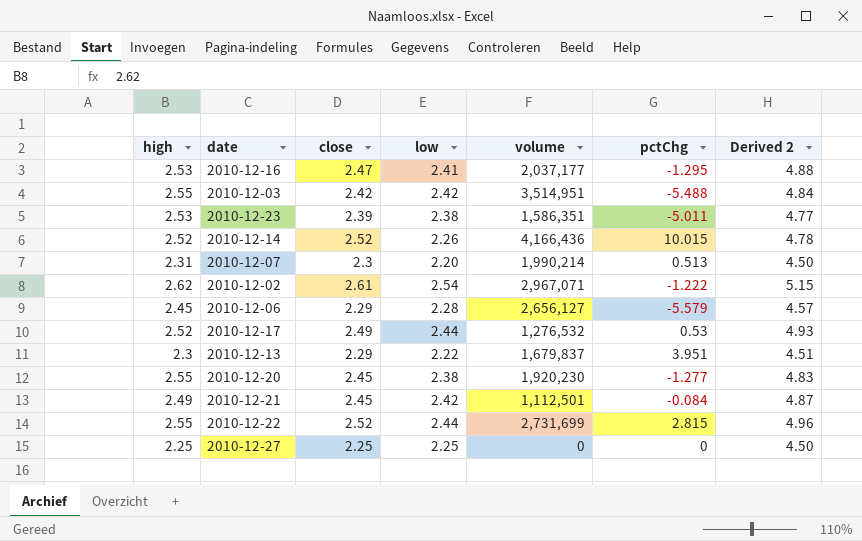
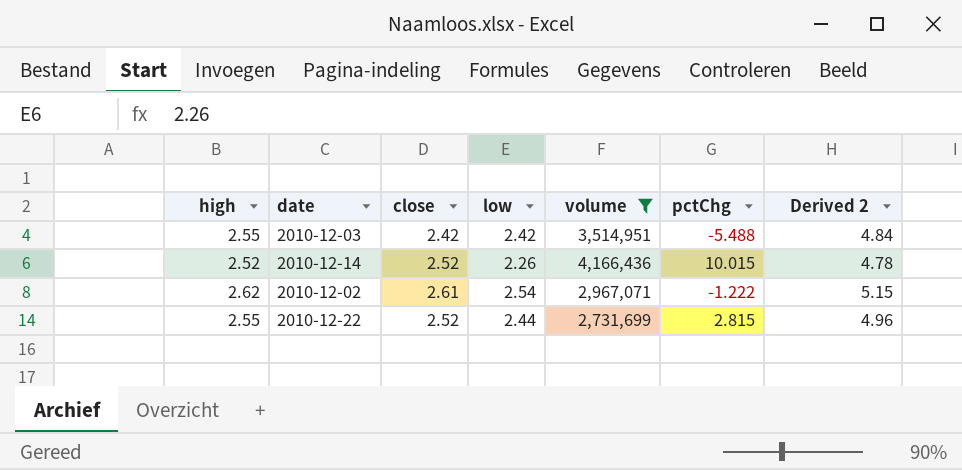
filter: none -> volume >= 2,731,699

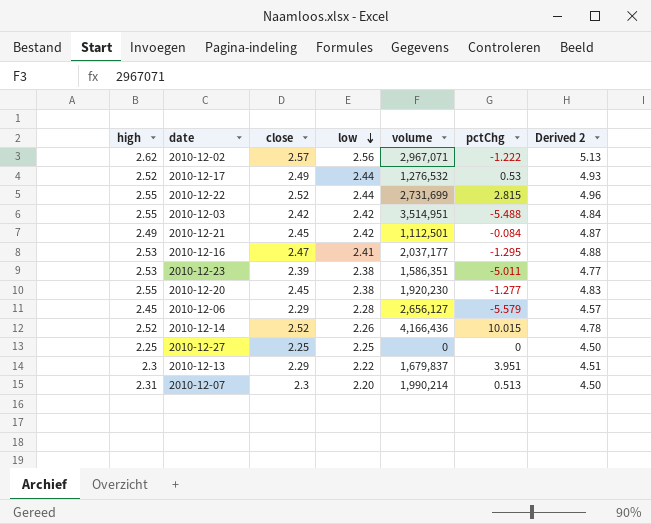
filter: volume >= 2,731,699 -> none
row order: none -> low descending
2010-12-02 | close: 2.61 -> 2.57
2010-12-02 | low: 2.54 -> 2.56
2010-12-02 | Derived 2: 5.15 -> 5.13

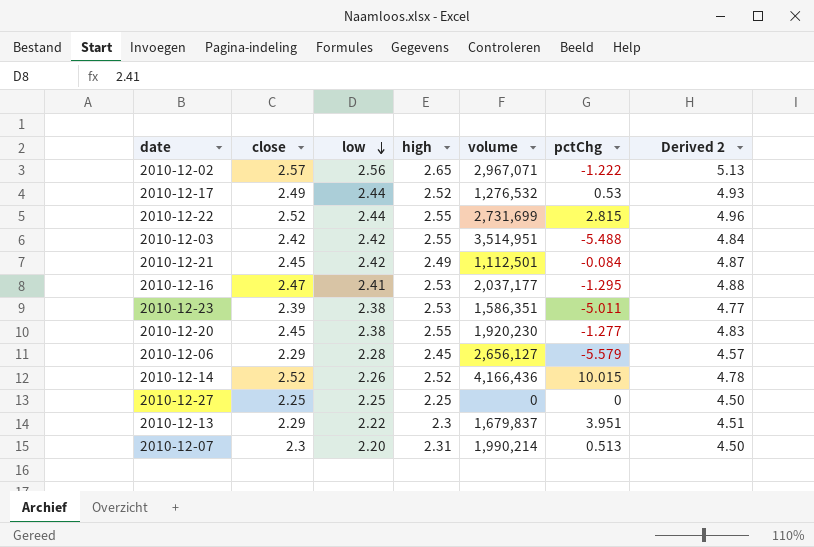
column high | position: 1 -> 4
2010-12-02 | high: 2.62 -> 2.65

